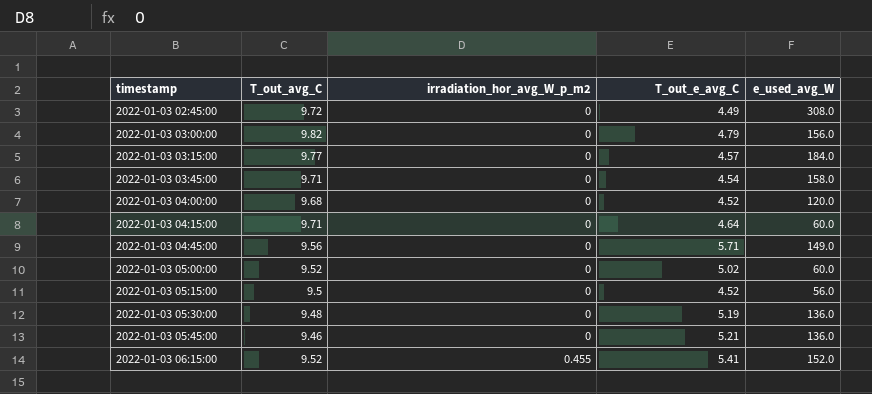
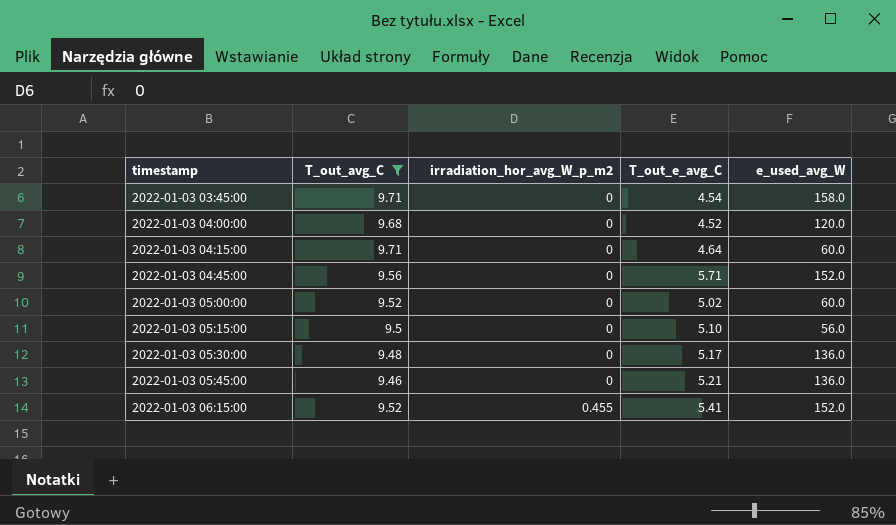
filter: none -> T_out_avg_C <= 9.71
2022-01-03 04:45:00 | e_used_avg_W: 149.0 -> 152.0
2022-01-03 05:15:00 | T_out_e_avg_C: 4.52 -> 5.10
2022-01-03 05:30:00 | T_out_e_avg_C: 5.19 -> 5.17

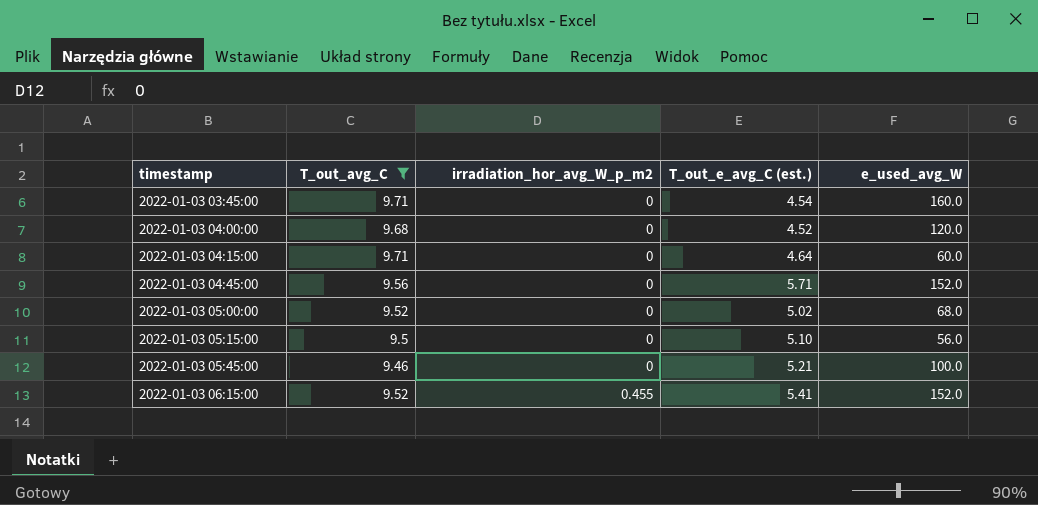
column name: T_out_e_avg_C -> T_out_e_avg_C (est.)
row 2022-01-03 05:30:00: 9.48 | 0 | 5.17 | 136.0 -> none
2022-01-03 03:45:00 | e_used_avg_W: 158.0 -> 160.0
2022-01-03 05:00:00 | e_used_avg_W: 60.0 -> 68.0
2022-01-03 05:45:00 | e_used_avg_W: 136.0 -> 100.0

